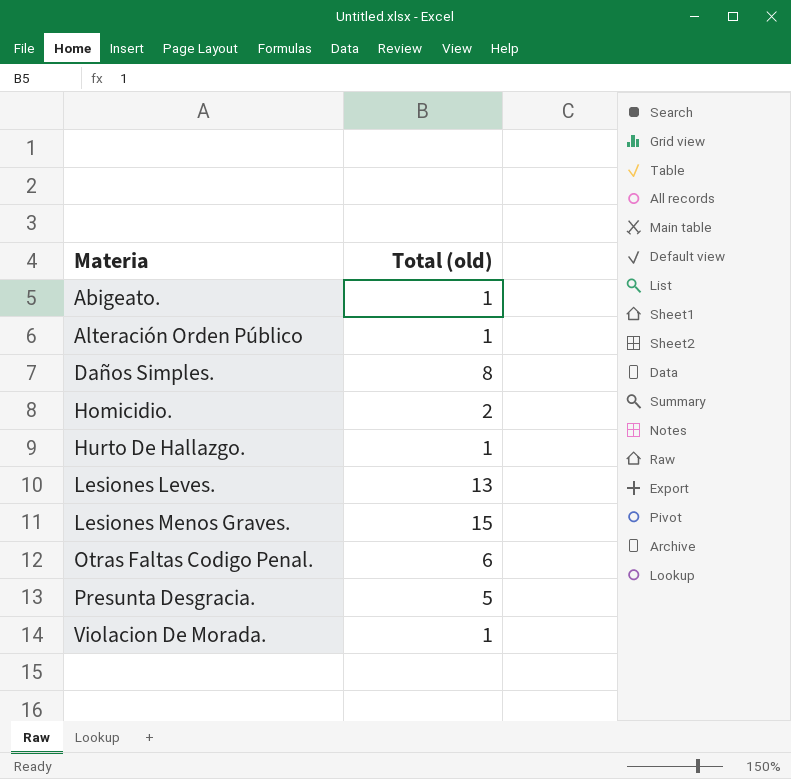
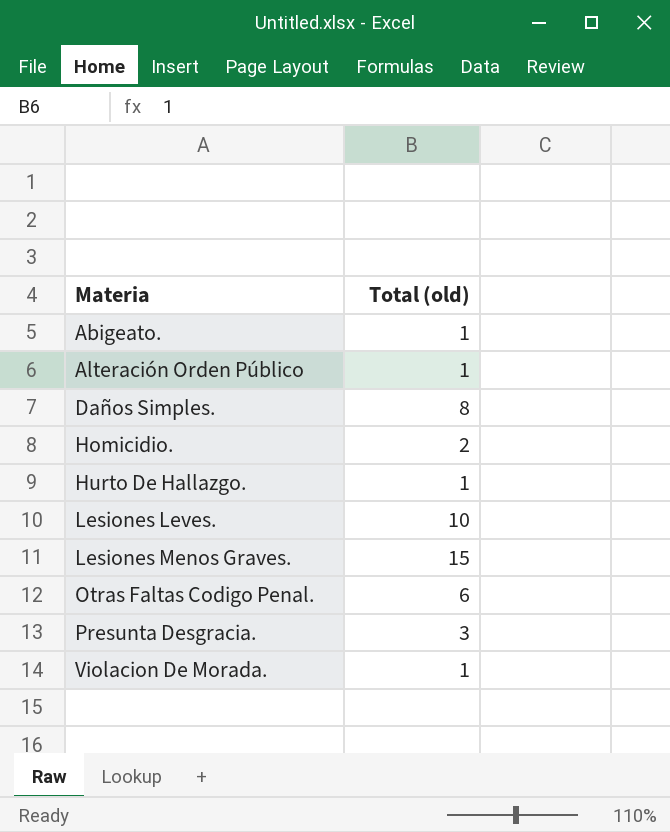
Lesiones Leves. | Total (old): 13 -> 10
Presunta Desgracia. | Total (old): 5 -> 3

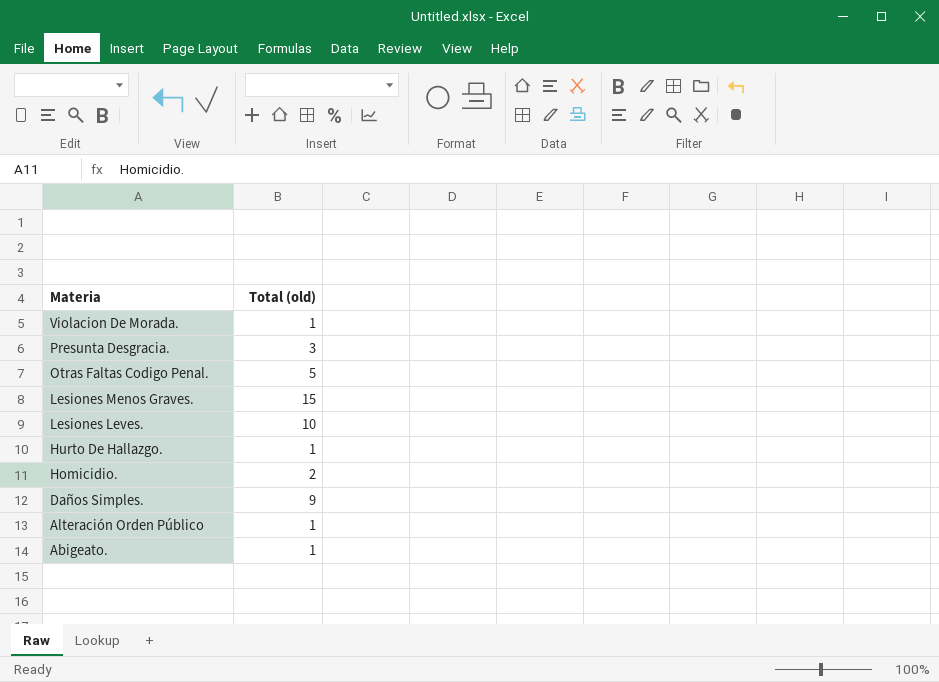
row order: Materia ascending -> Materia descending
Otras Faltas Codigo Penal. | Total (old): 6 -> 5
Daños Simples. | Total (old): 8 -> 9

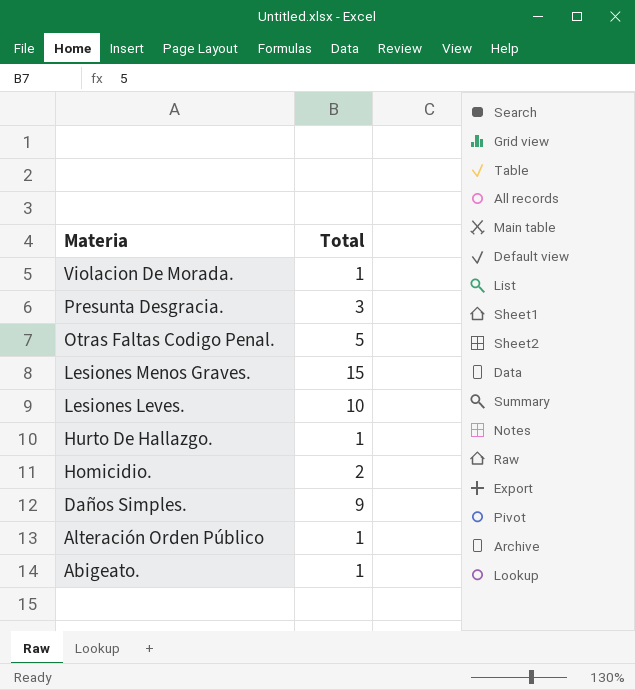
column name: Total (old) -> Total

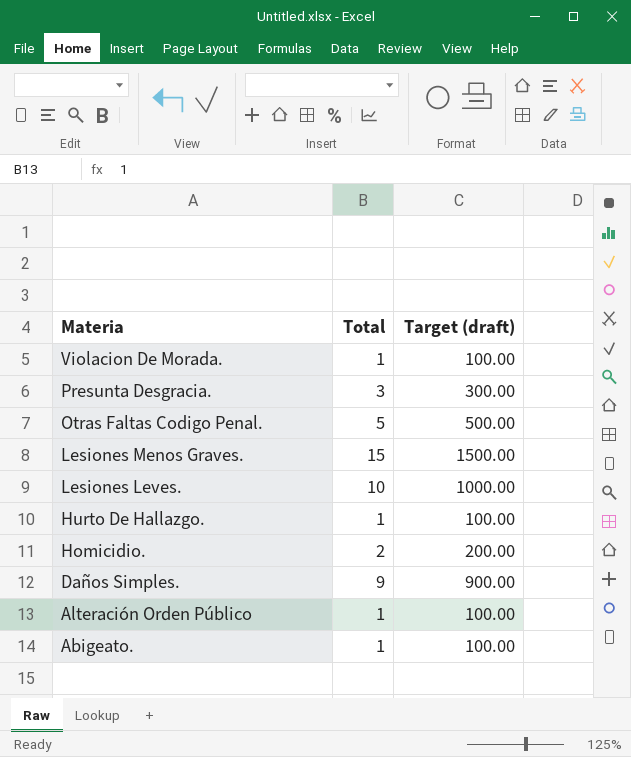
column Target (draft) | formula: none -> [Total] * 100

